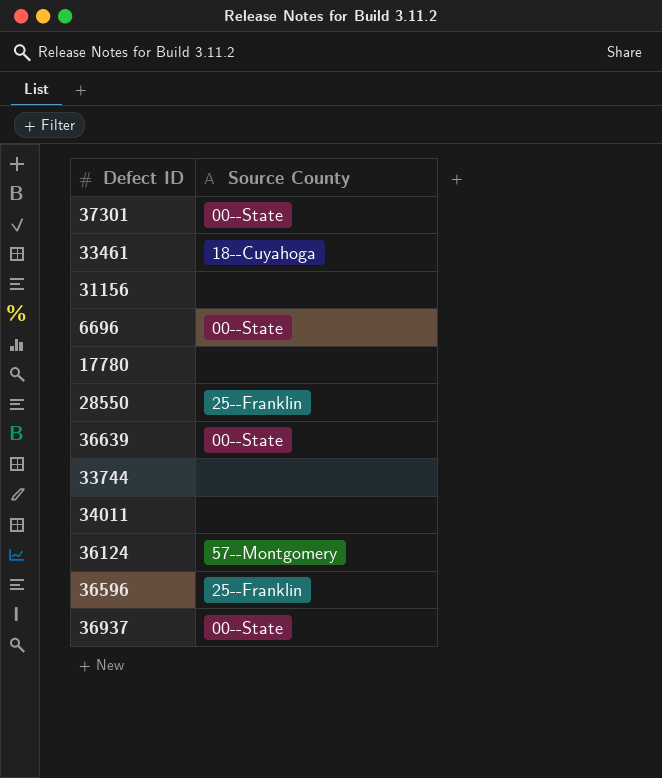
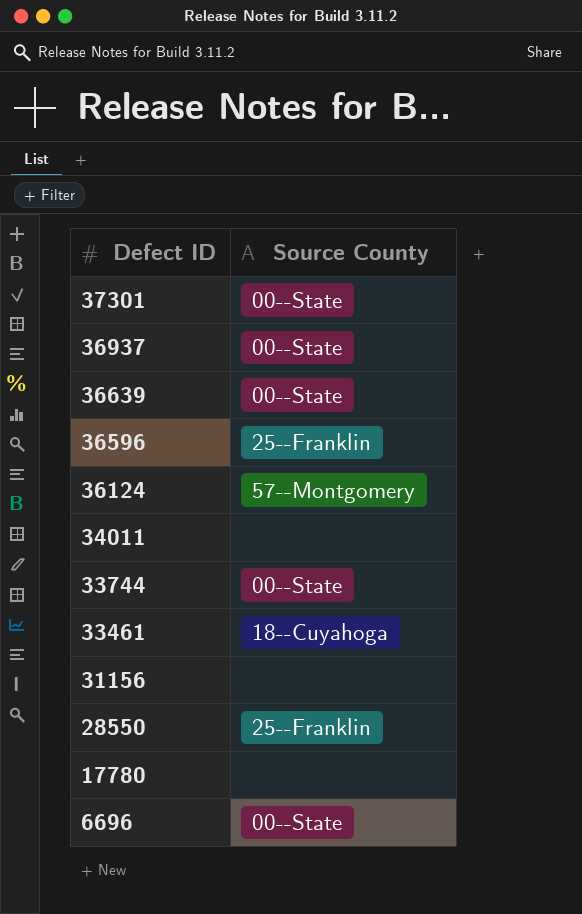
row order: none -> Defect ID descending
33744 | Source County: none -> 00--State

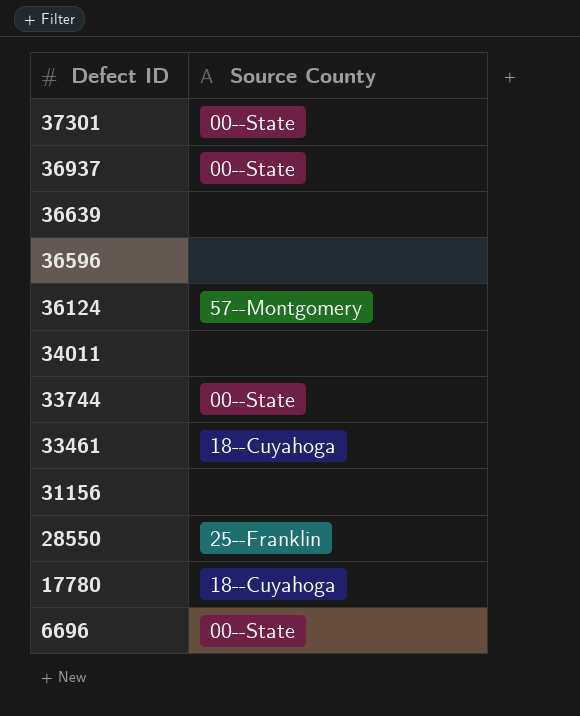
36639 | Source County: 00--State -> none
36596 | Source County: 25--Franklin -> none
17780 | Source County: none -> 18--Cuyahoga

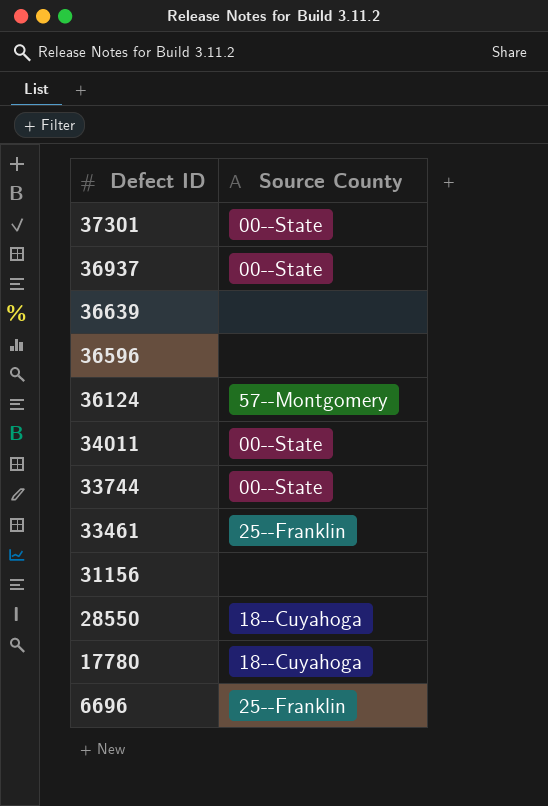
34011 | Source County: none -> 00--State
33461 | Source County: 18--Cuyahoga -> 25--Franklin
28550 | Source County: 25--Franklin -> 18--Cuyahoga
6696 | Source County: 00--State -> 25--Franklin

